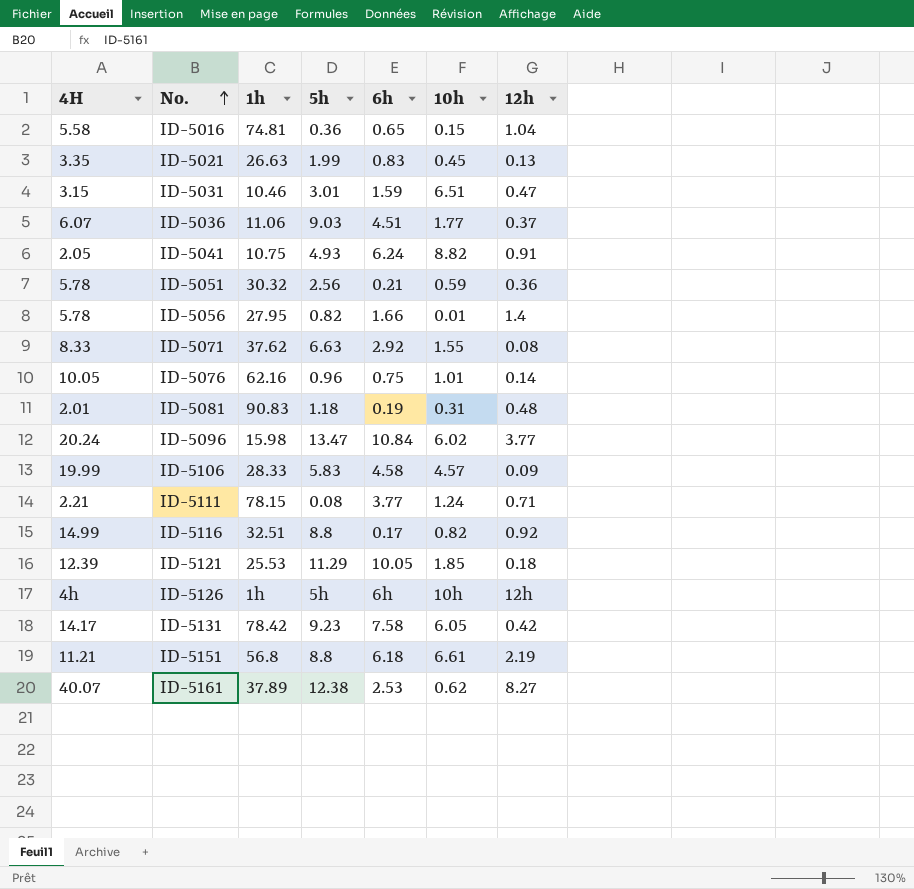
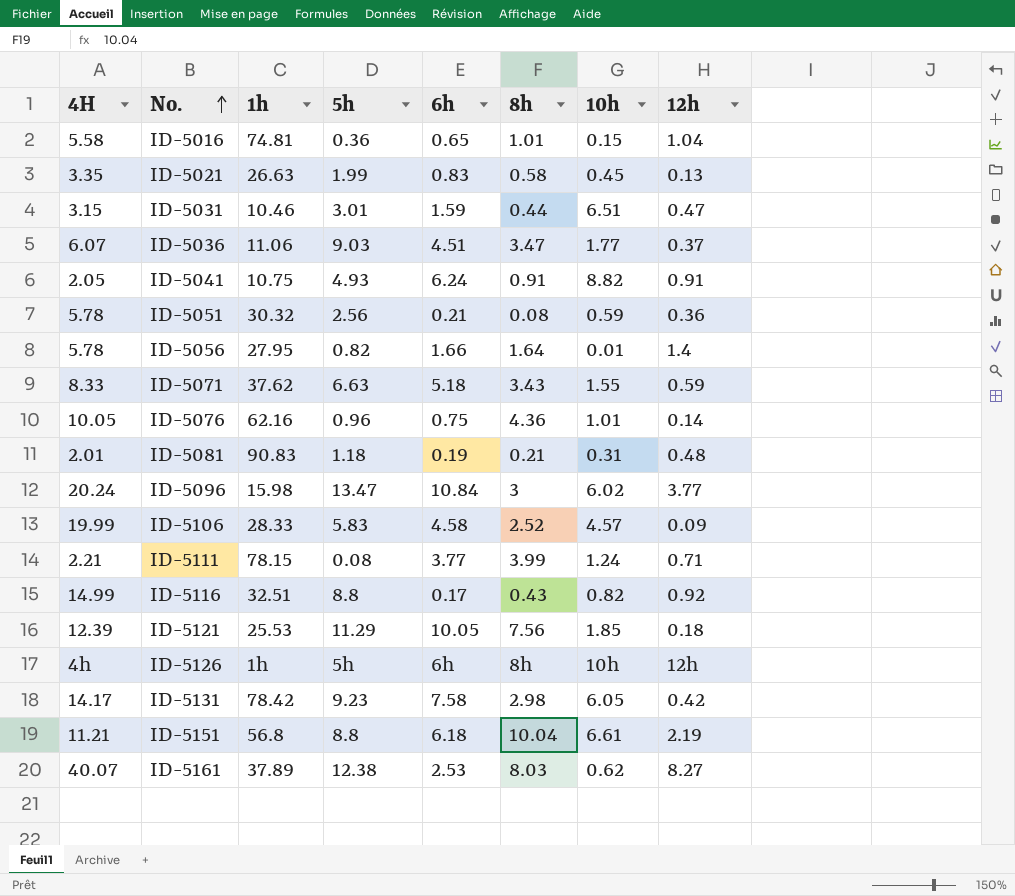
column 8h | position: none -> 6
ID-5071 | 6h: 2.92 -> 5.18
ID-5071 | 12h: 0.08 -> 0.59

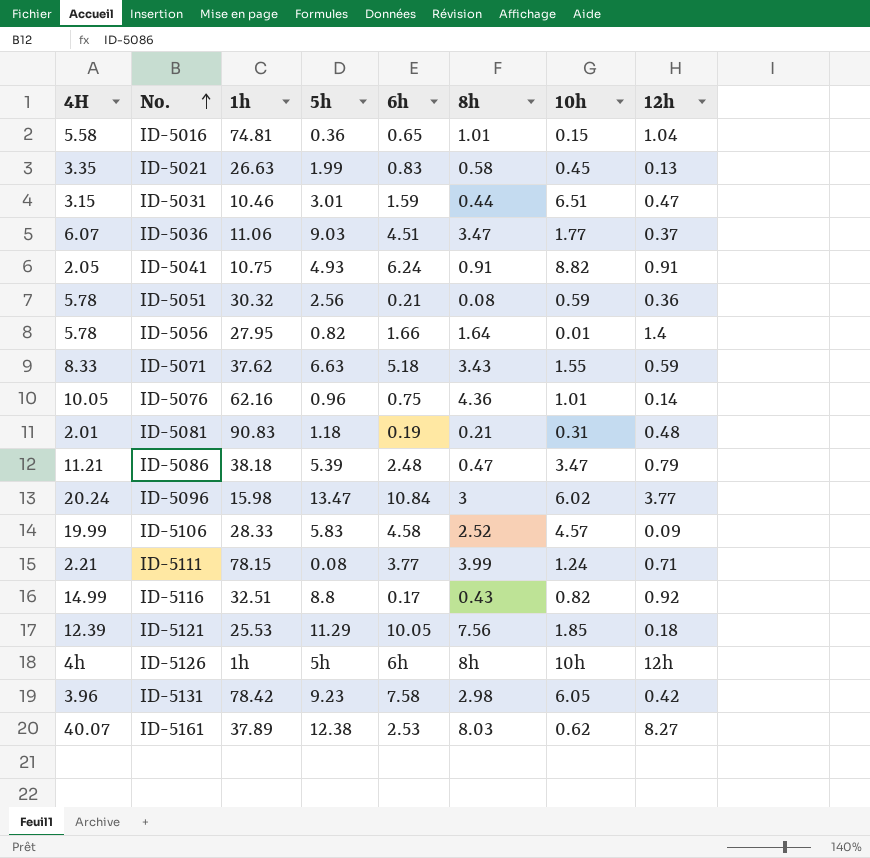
row ID-5151: 11.21 | 56.8 | 8.8 | 6.18 | 10.04 | 6.61 | 2.19 -> none
row ID-5086: none -> 11.21 | 38.18 | 5.39 | 2.48 | 0.47 | 3.47 | 0.79
ID-5131 | 4H: 14.17 -> 3.96

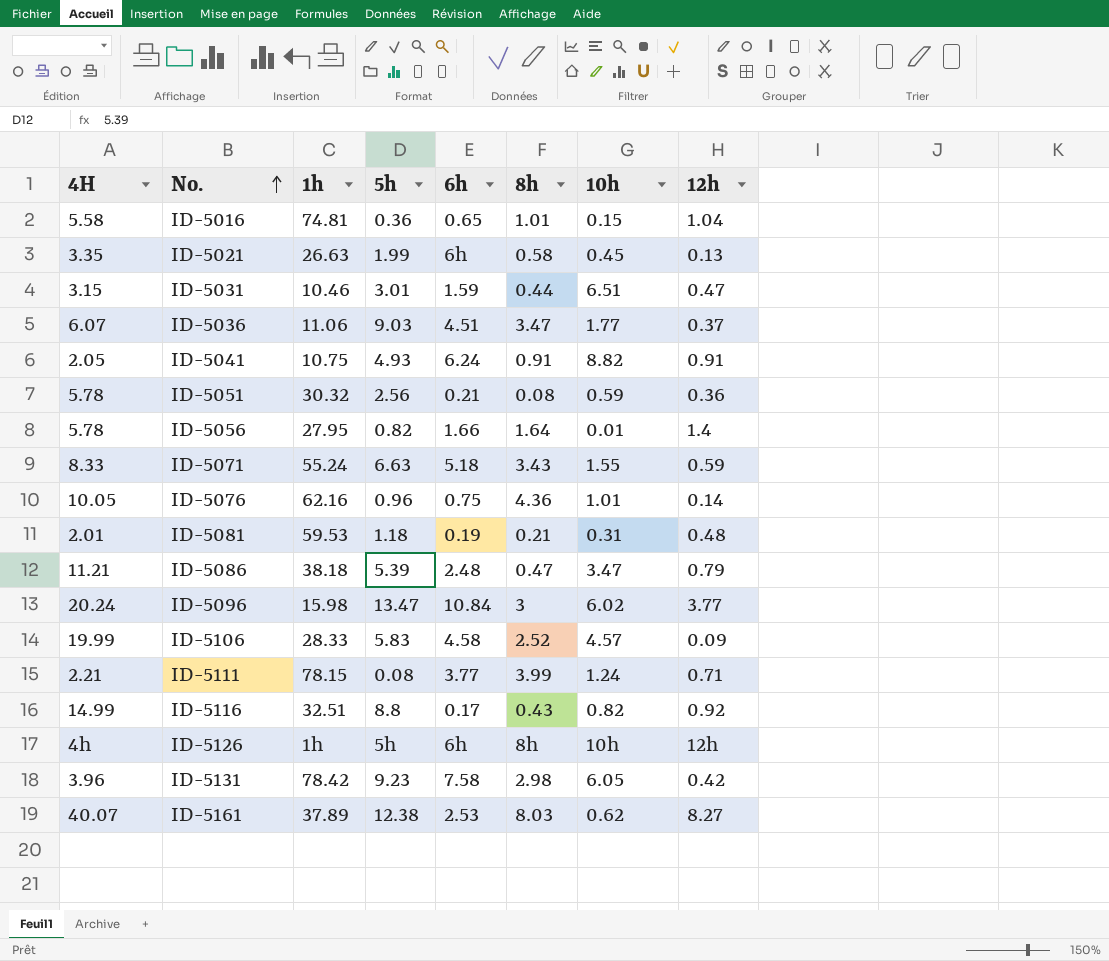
row ID-5121: 12.39 | 25.53 | 11.29 | 10.05 | 7.56 | 1.85 | 0.18 -> none
ID-5021 | 6h: 0.83 -> 6h
ID-5071 | 1h: 37.62 -> 55.24
ID-5081 | 1h: 90.83 -> 59.53

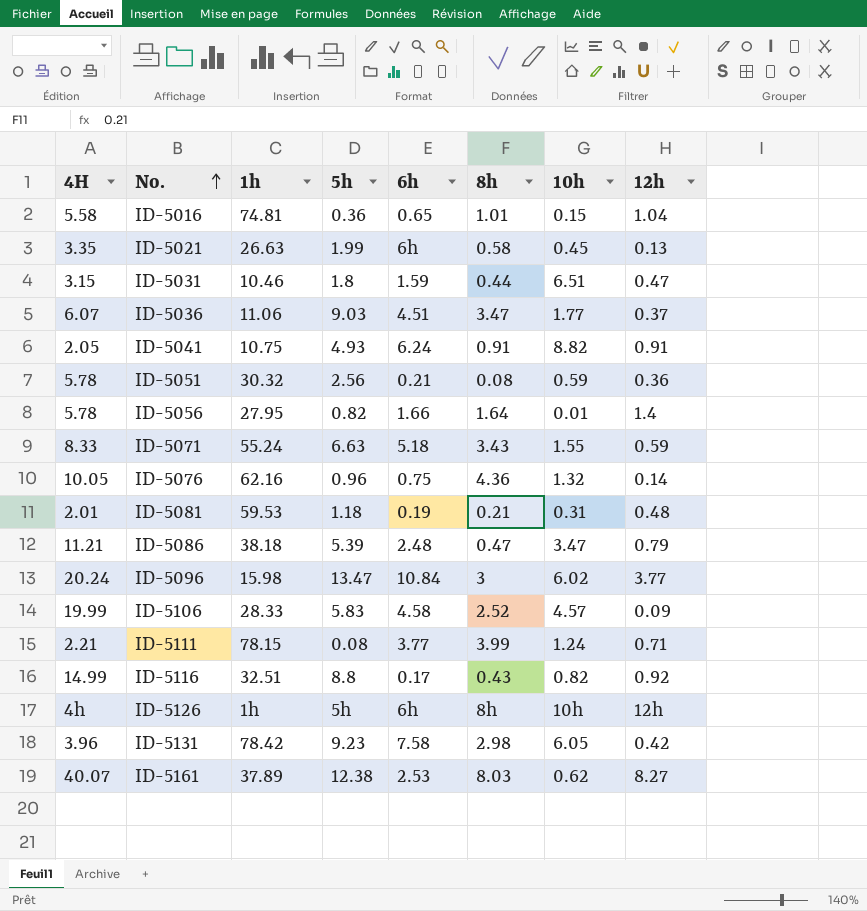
ID-5031 | 5h: 3.01 -> 1.8
ID-5076 | 10h: 1.01 -> 1.32

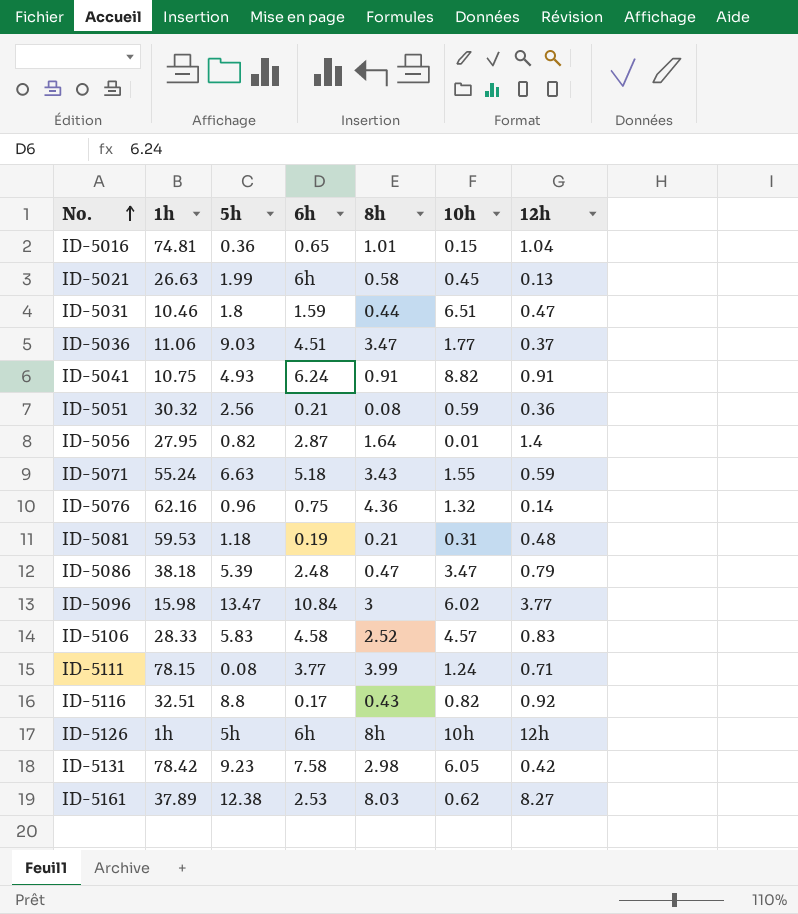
column 4H | position: 1 -> none
ID-5056 | 6h: 1.66 -> 2.87
ID-5106 | 12h: 0.09 -> 0.83

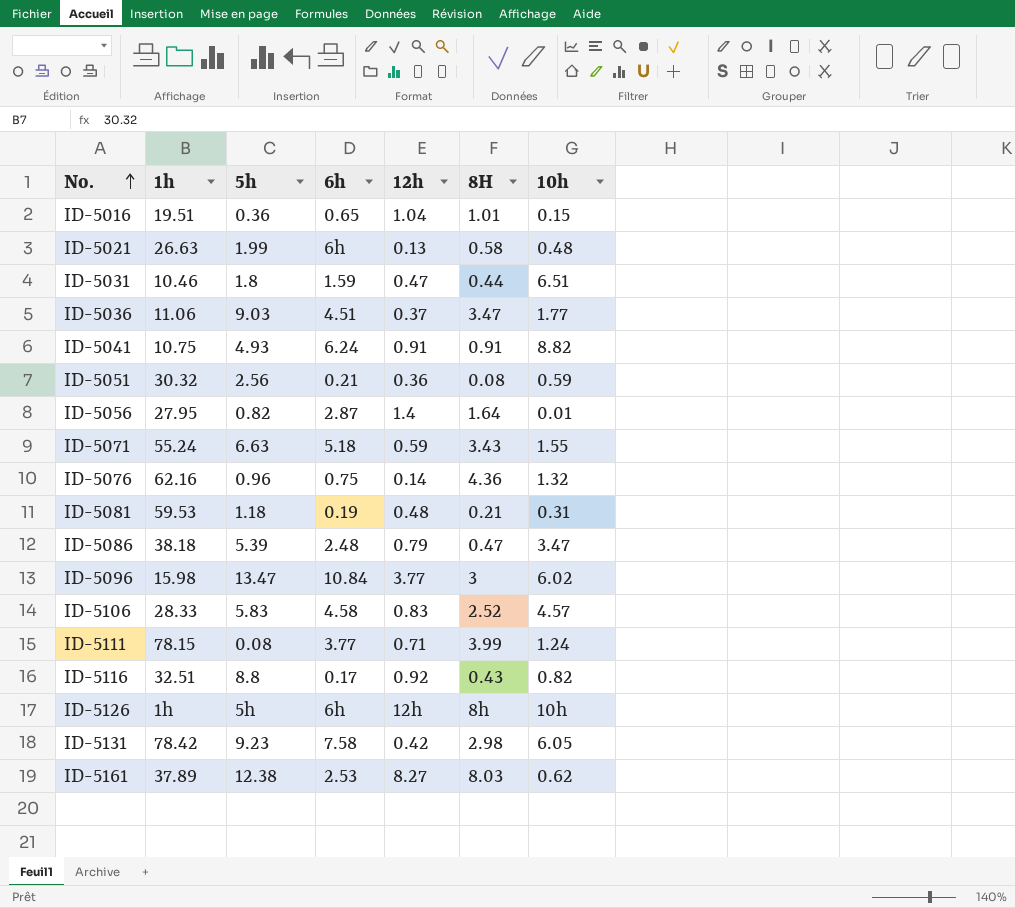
column 12h | position: 7 -> 5
column name: 8h -> 8H
ID-5016 | 1h: 74.81 -> 19.51
ID-5021 | 10h: 0.45 -> 0.48

